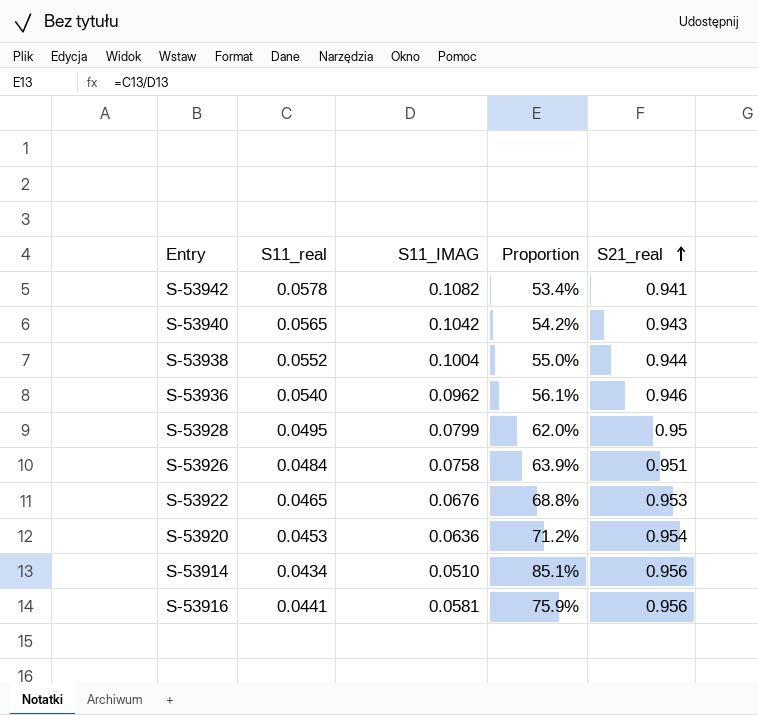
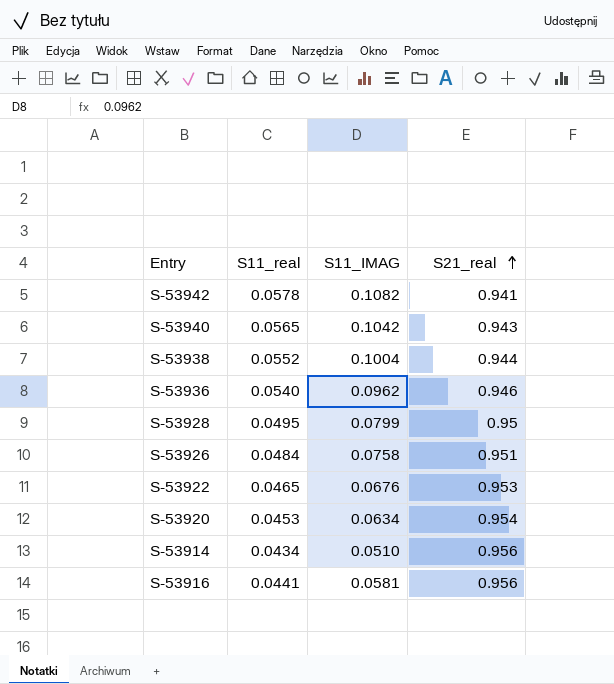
column Proportion | formula: [S11_real] / [S11_IMAG] -> none
S-53920 | S11_IMAG: 0.0636 -> 0.0634

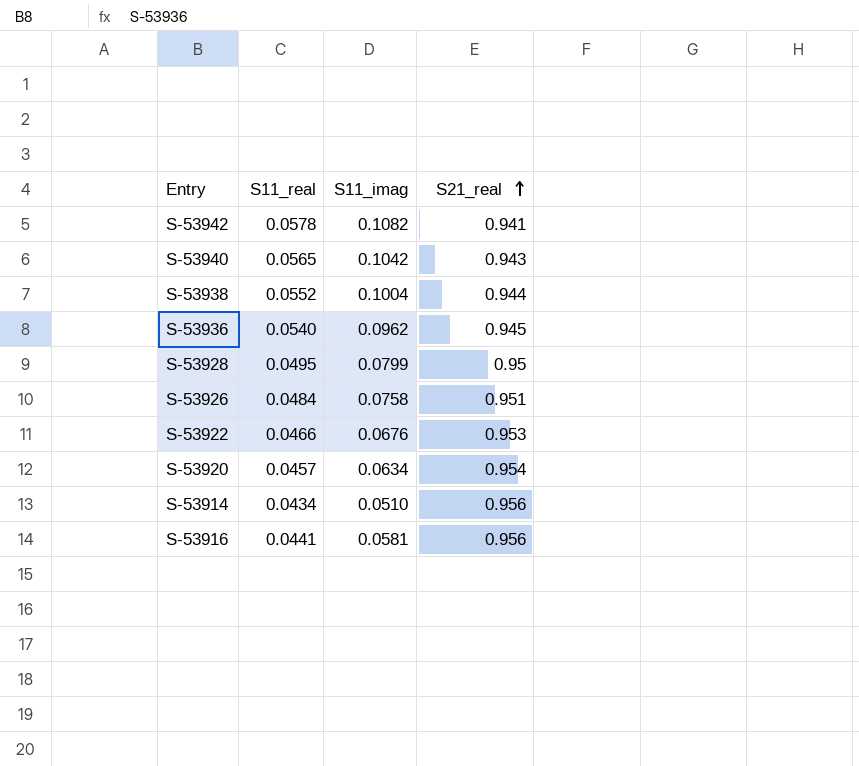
column name: S11_IMAG -> S11_imag
S-53936 | S21_real: 0.946 -> 0.945
S-53922 | S11_real: 0.0465 -> 0.0466
S-53920 | S11_real: 0.0453 -> 0.0457

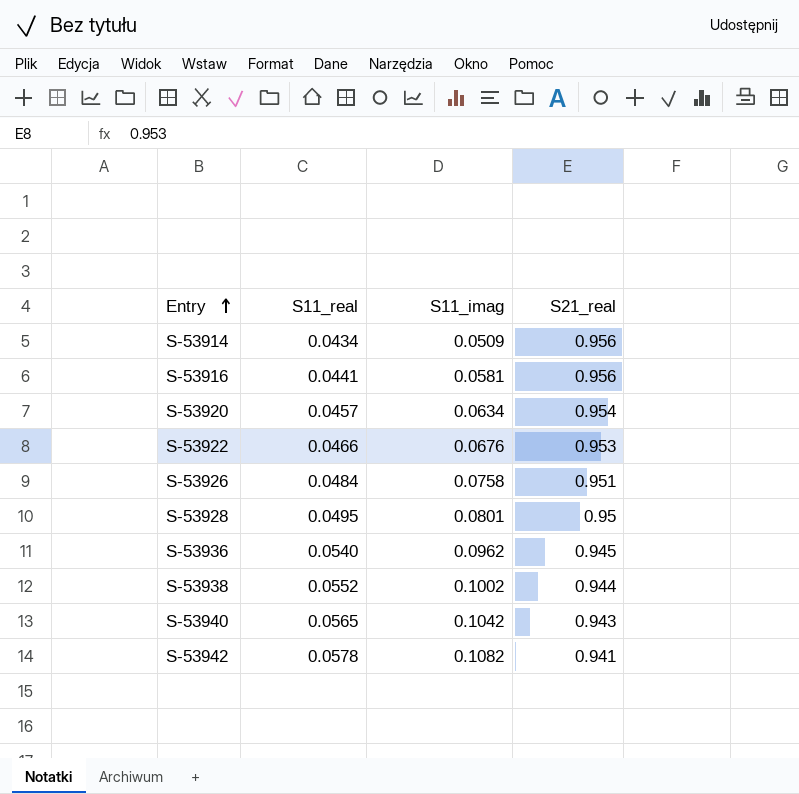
row order: S21_real ascending -> Entry ascending
S-53914 | S11_imag: 0.0510 -> 0.0509
S-53928 | S11_imag: 0.0799 -> 0.0801
S-53938 | S11_imag: 0.1004 -> 0.1002

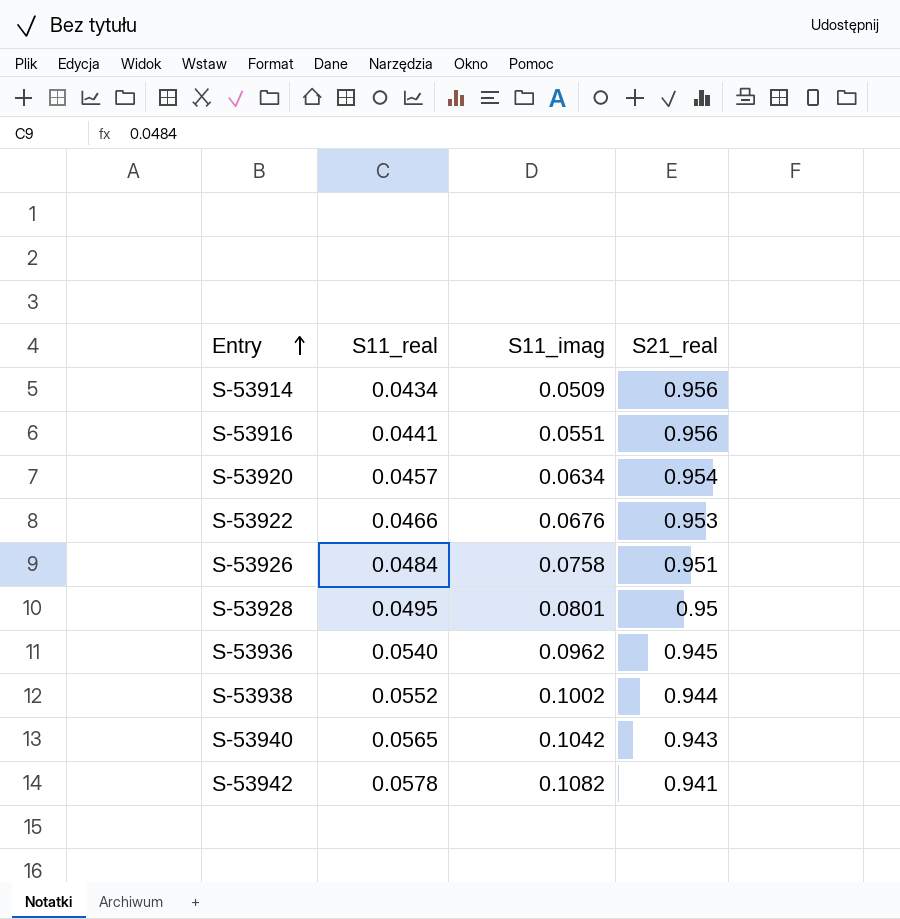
S-53916 | S11_imag: 0.0581 -> 0.0551

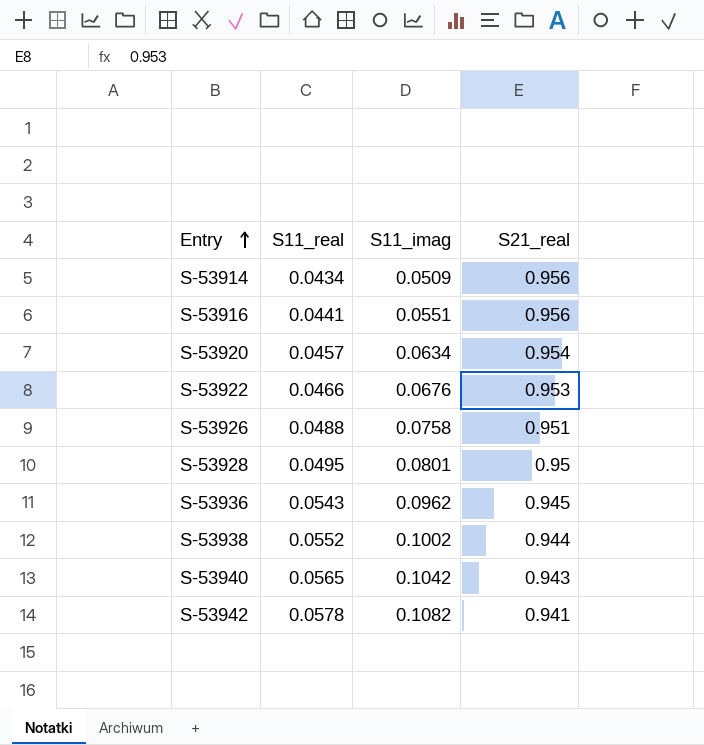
S-53926 | S11_real: 0.0484 -> 0.0488
S-53936 | S11_real: 0.0540 -> 0.0543

